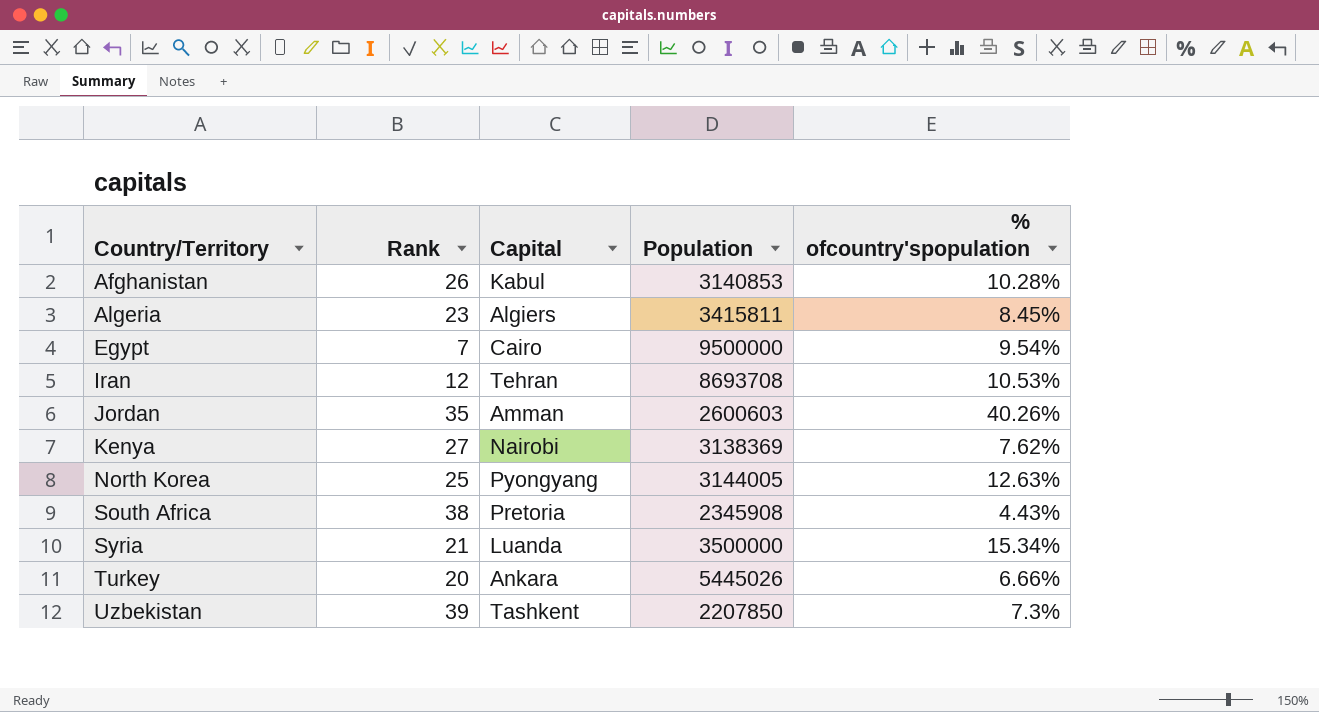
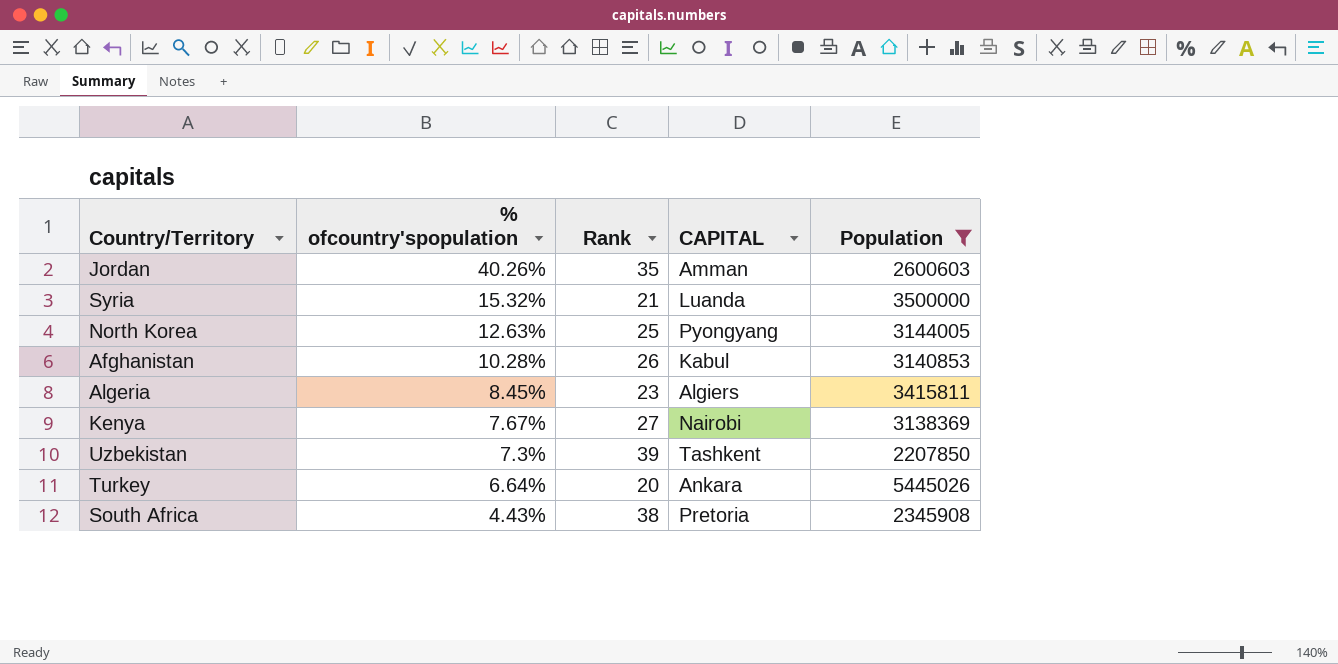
filter: none -> Population <= 5445026
row order: Country/Territory ascending -> % ofcountry'spopulation descending
column % ofcountry'spopulation | position: 5 -> 2
column name: Capital -> CAPITAL
Syria | % ofcountry'spopulation: 15.34% -> 15.32%
Kenya | % ofcountry'spopulation: 7.62% -> 7.67%
Turkey | % ofcountry'spopulation: 6.66% -> 6.64%

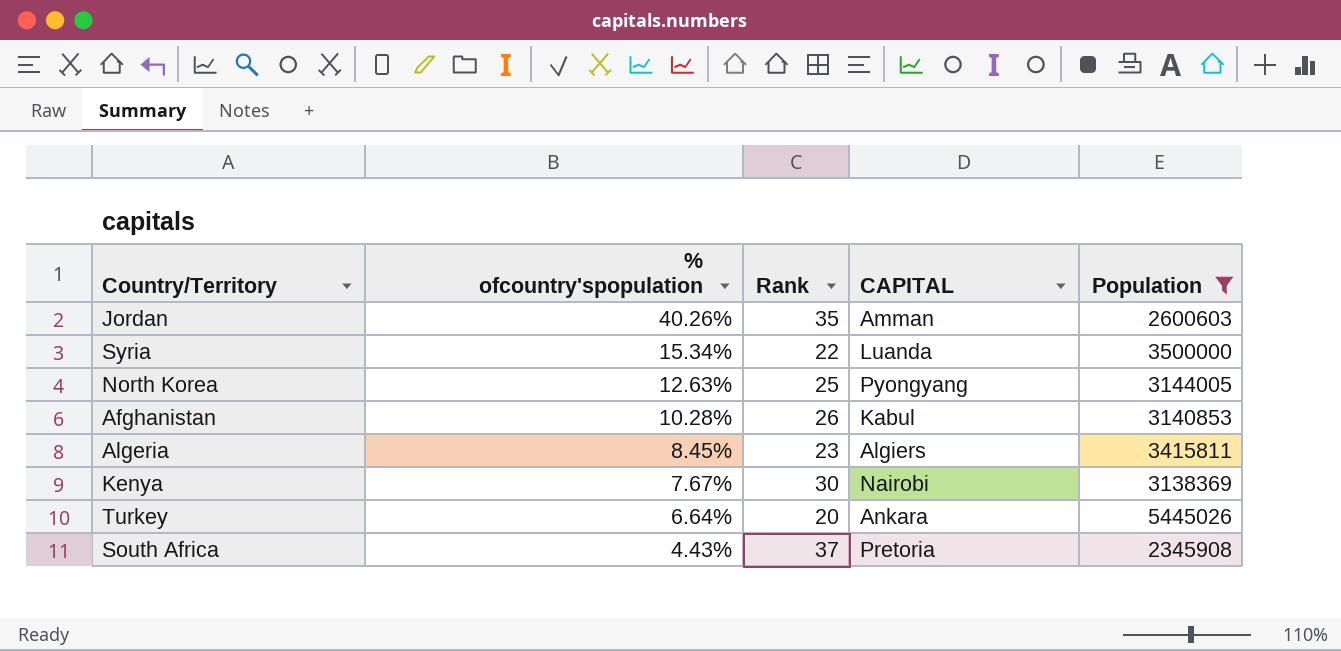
row Uzbekistan: 7.3% | 39 | Tashkent | 2207850 -> none
Syria | % ofcountry'spopulation: 15.32% -> 15.34%
Syria | Rank: 21 -> 22
Kenya | Rank: 27 -> 30
South Africa | Rank: 38 -> 37

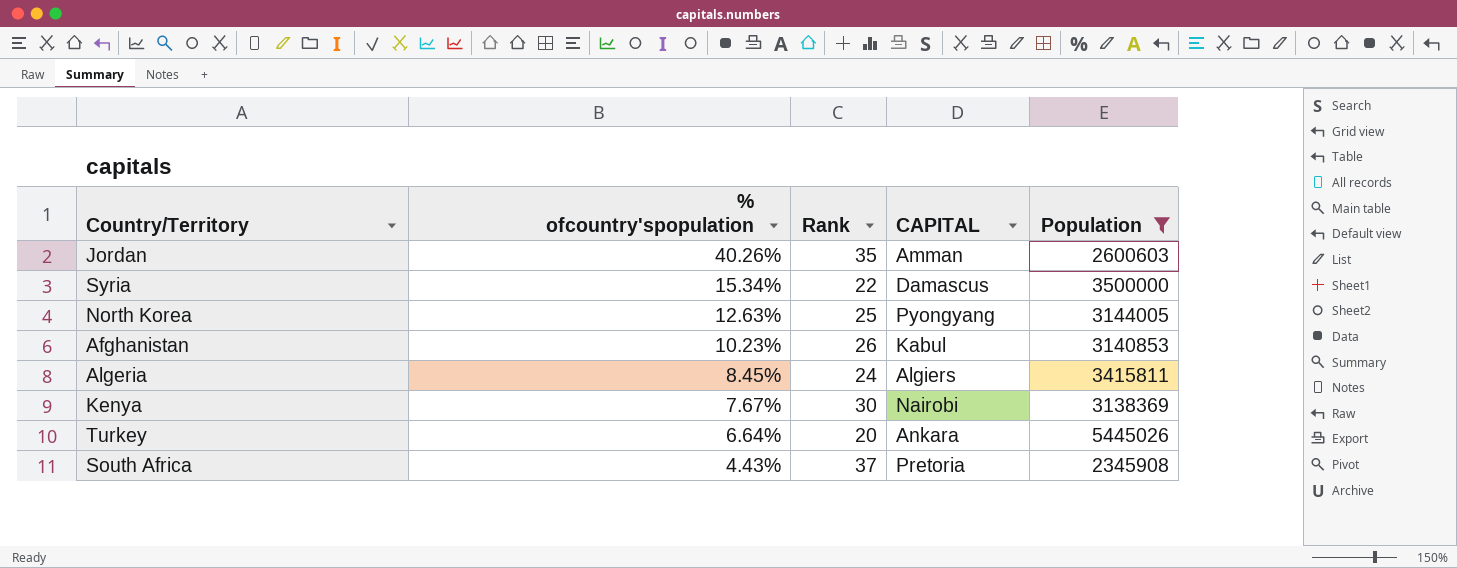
Syria | CAPITAL: Luanda -> Damascus
Afghanistan | % ofcountry'spopulation: 10.28% -> 10.23%
Algeria | Rank: 23 -> 24

